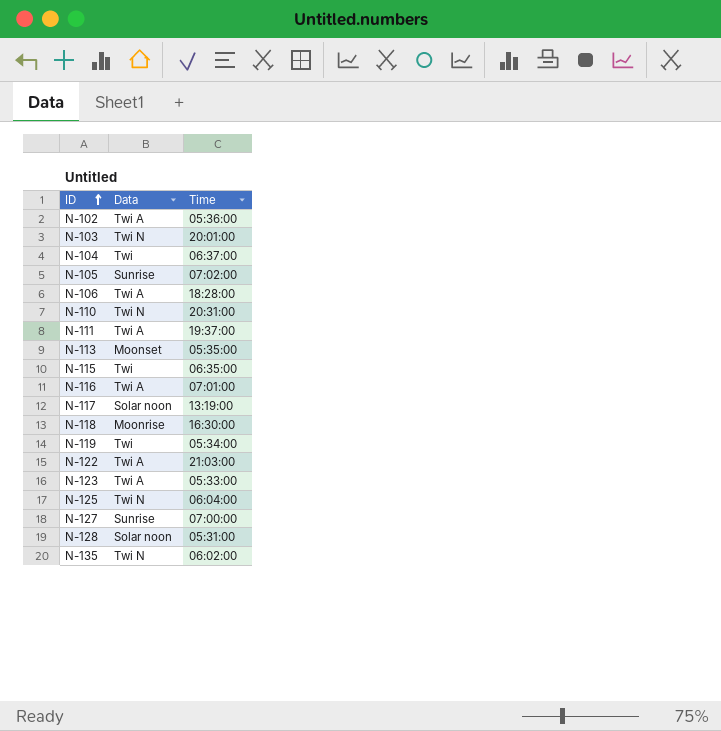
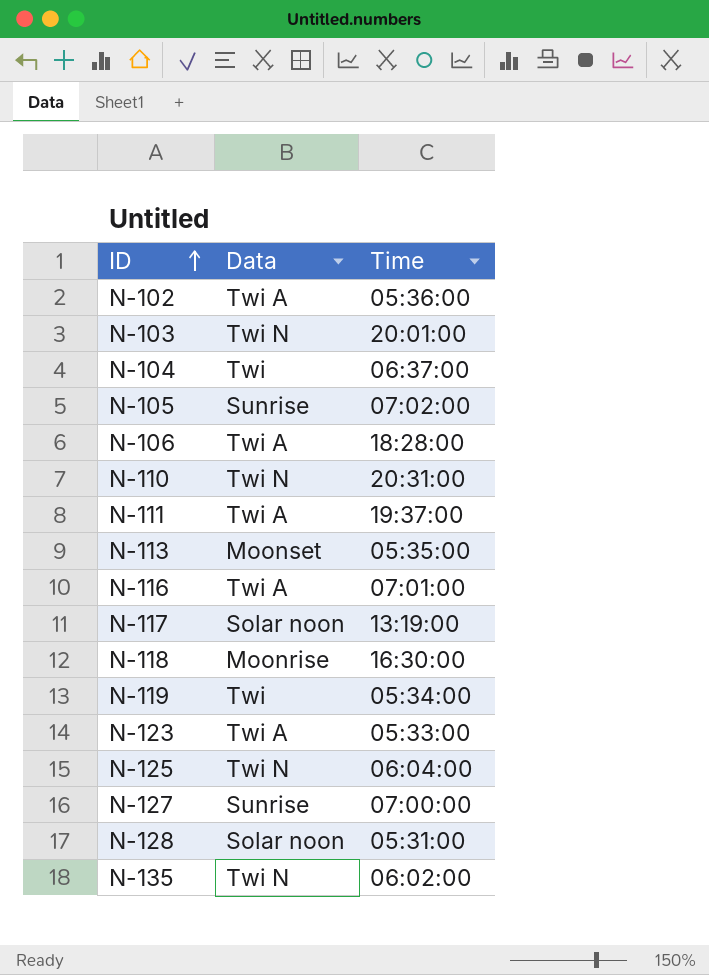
row N-115: Twi | 06:35:00 -> none
row N-122: Twi A | 21:03:00 -> none

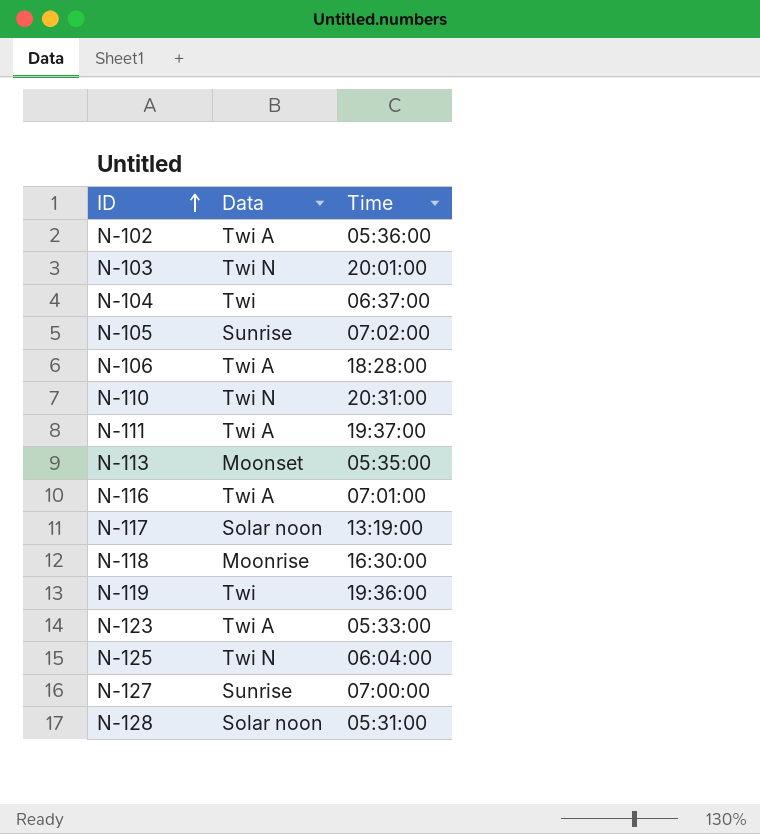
row N-135: Twi N | 06:02:00 -> none
N-119 | Time: 05:34:00 -> 19:36:00

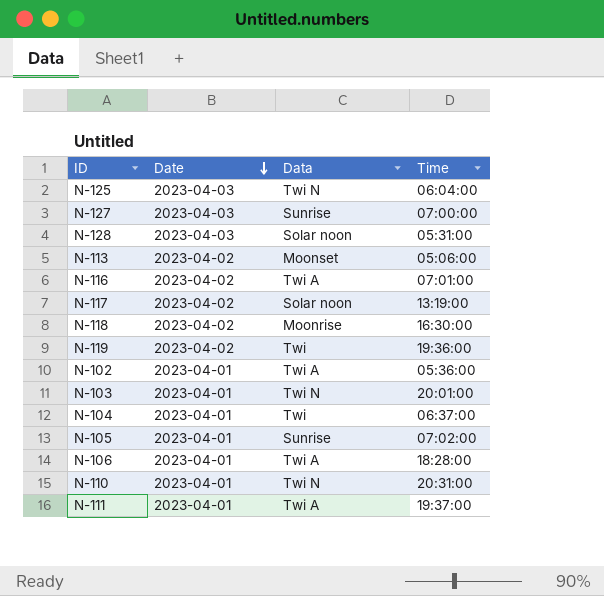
row order: ID ascending -> Date descending
column Date | position: none -> 2
row N-123: Twi A | 05:33:00 -> none
N-113 | Time: 05:35:00 -> 05:06:00

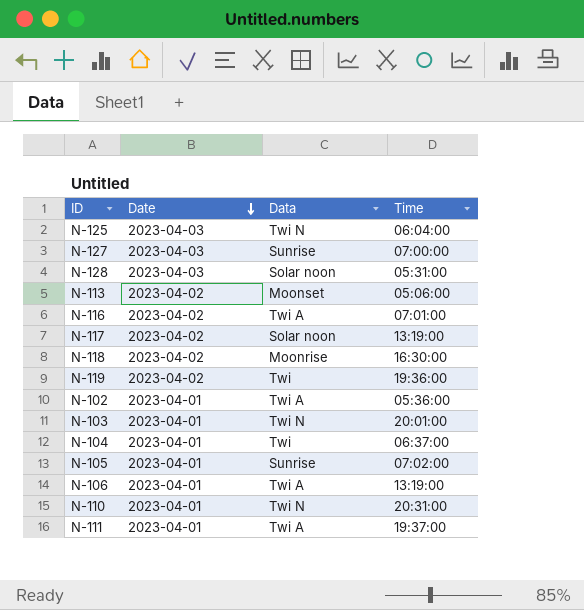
N-106 | Time: 18:28:00 -> 13:19:00

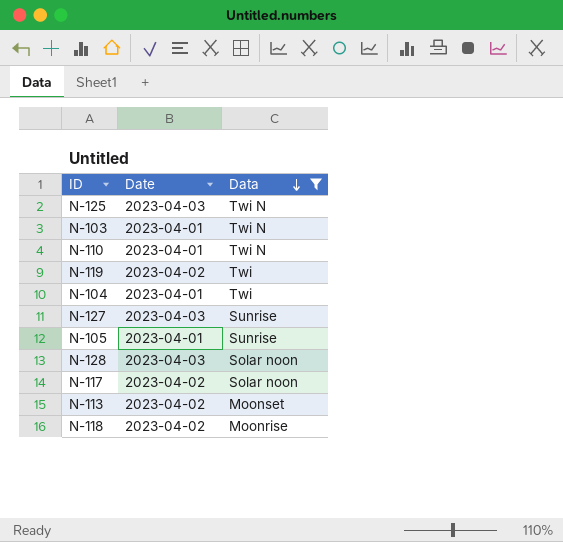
filter: none -> Data != Twi A
row order: Date descending -> Data descending
column Time | position: 4 -> none

